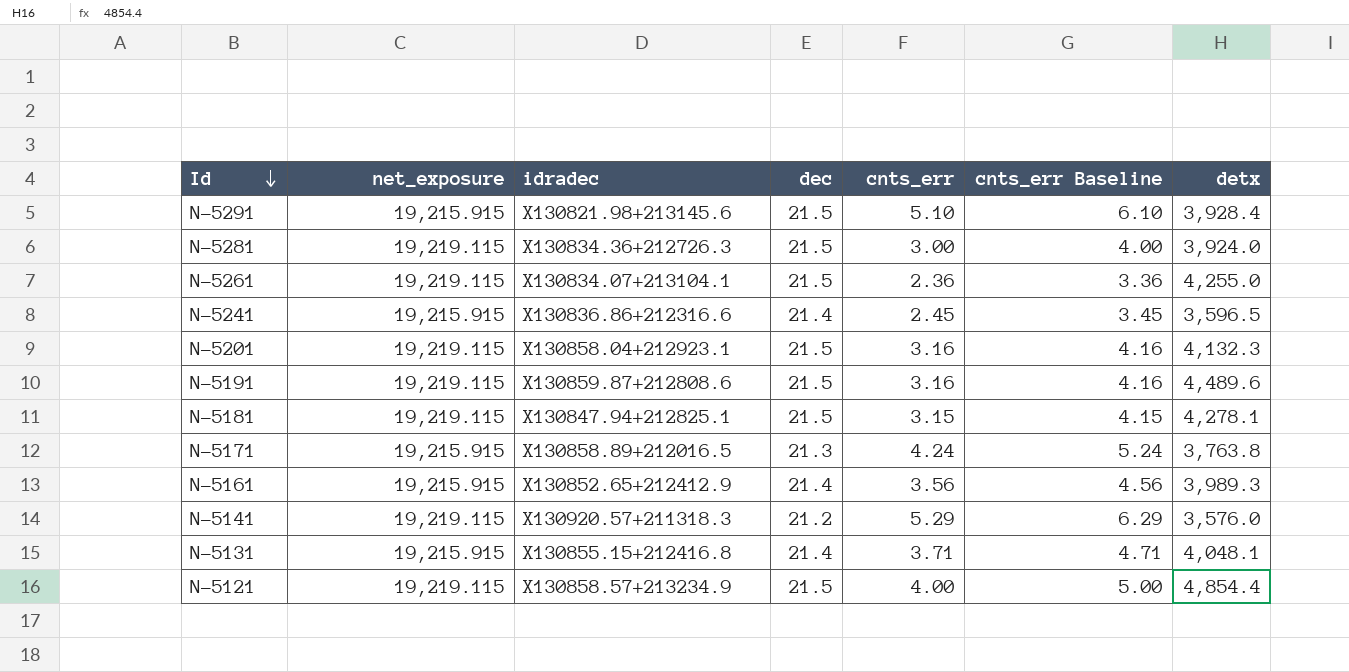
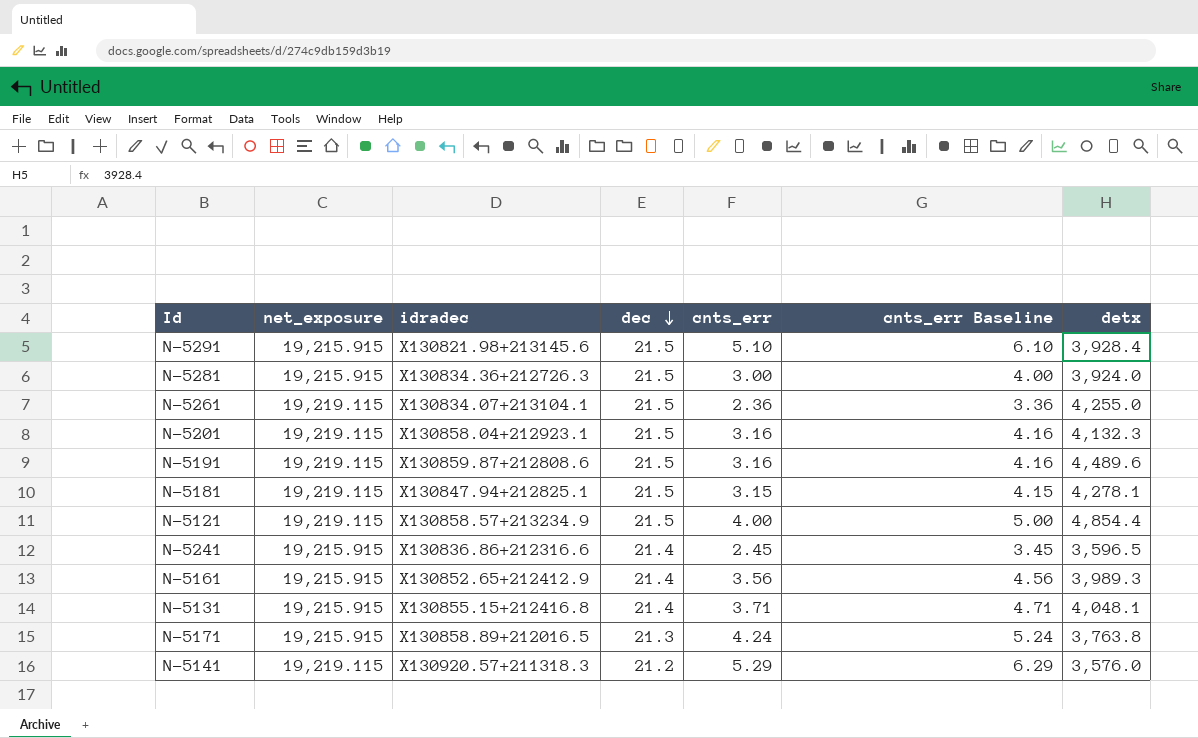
row order: Id descending -> dec descending
N-5281 | net_exposure: 19,219.115 -> 19,215.915

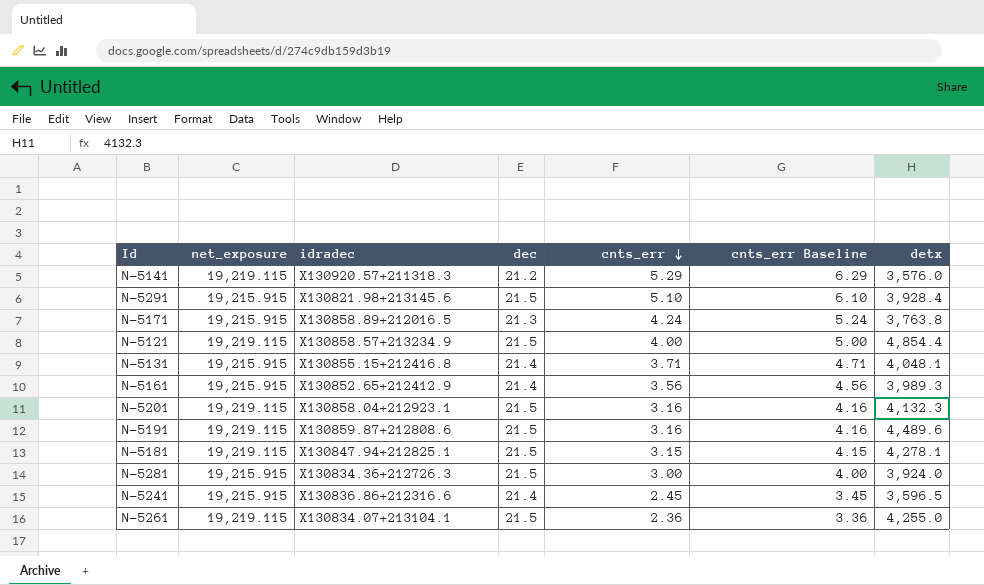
row order: dec descending -> cnts_err descending

